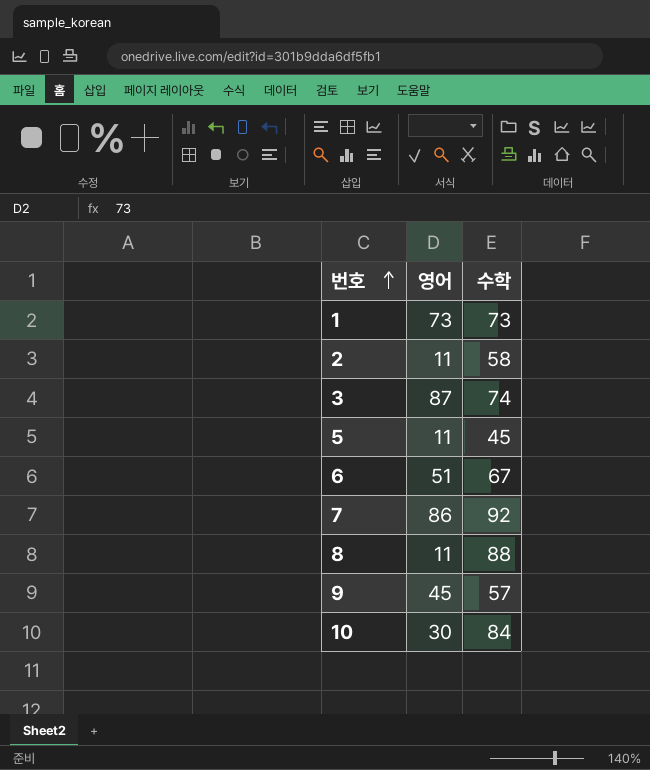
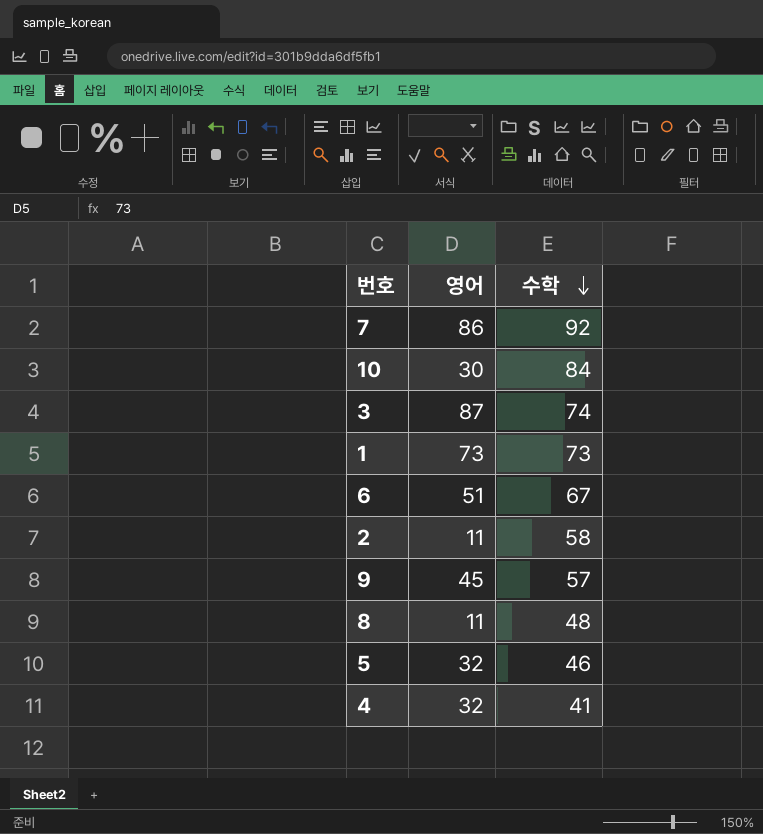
row order: 번호 ascending -> 수학 descending
8 | 수학: 88 -> 48
5 | 영어: 11 -> 32
5 | 수학: 45 -> 46
row 4: none -> 32 | 41

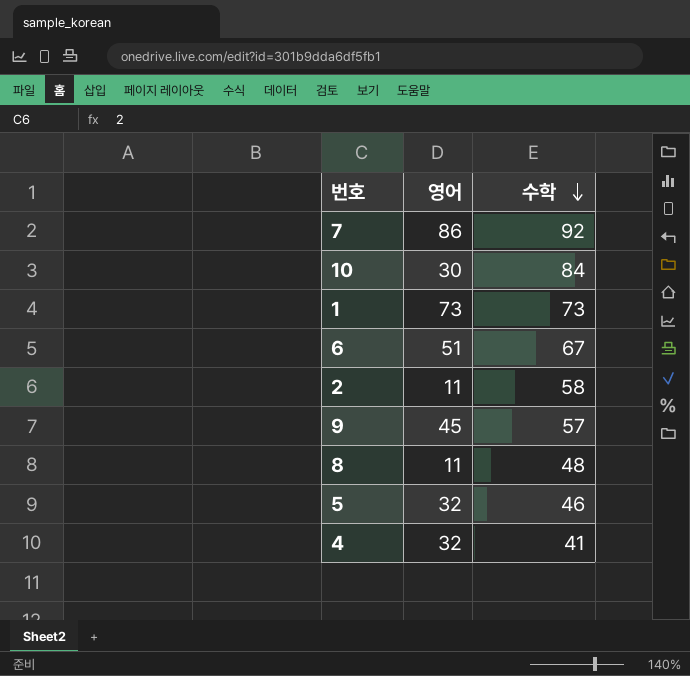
row 3: 87 | 74 -> none

